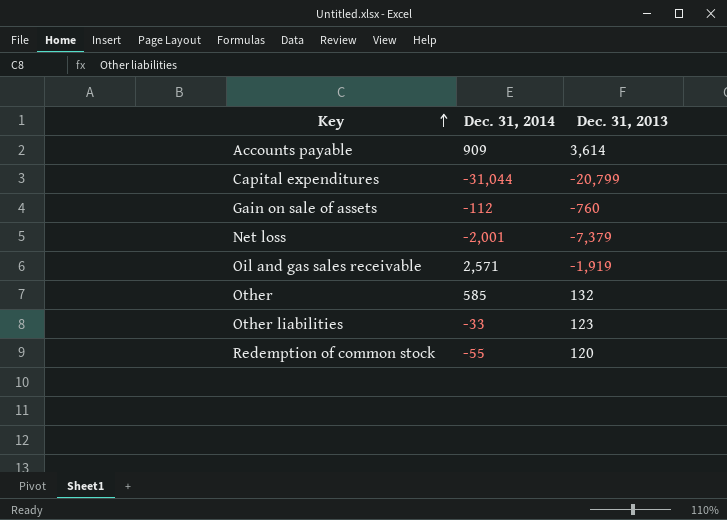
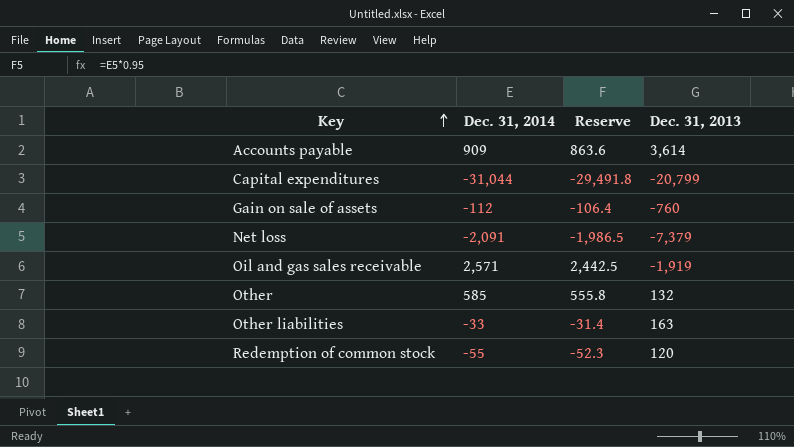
column Reserve | formula: none -> [Dec. 31, 2014] * 0.95
Net loss | Dec. 31, 2014: -2,001 -> -2,091
Other liabilities | Dec. 31, 2013: 123 -> 163

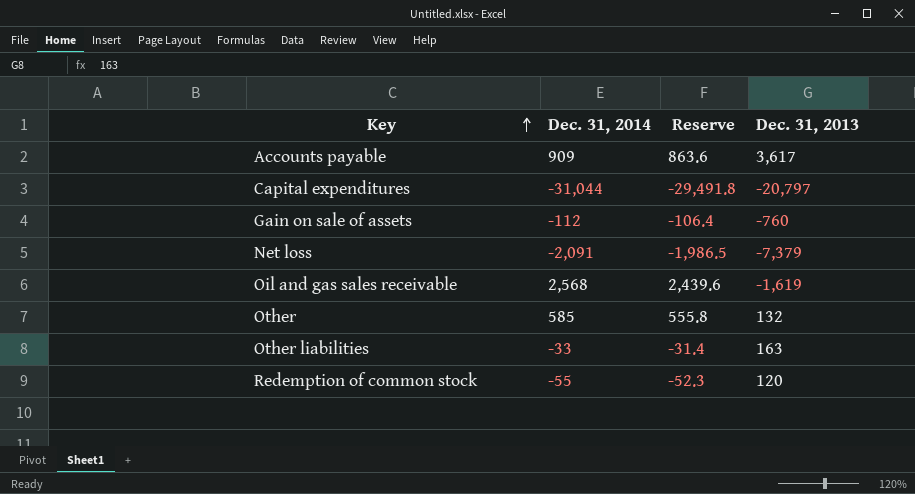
Accounts payable | Dec. 31, 2013: 3,614 -> 3,617
Capital expenditures | Dec. 31, 2013: -20,799 -> -20,797
Oil and gas sales receivable | Dec. 31, 2014: 2,571 -> 2,568
Oil and gas sales receivable | Reserve: 2,442.5 -> 2,439.6
Oil and gas sales receivable | Dec. 31, 2013: -1,919 -> -1,619

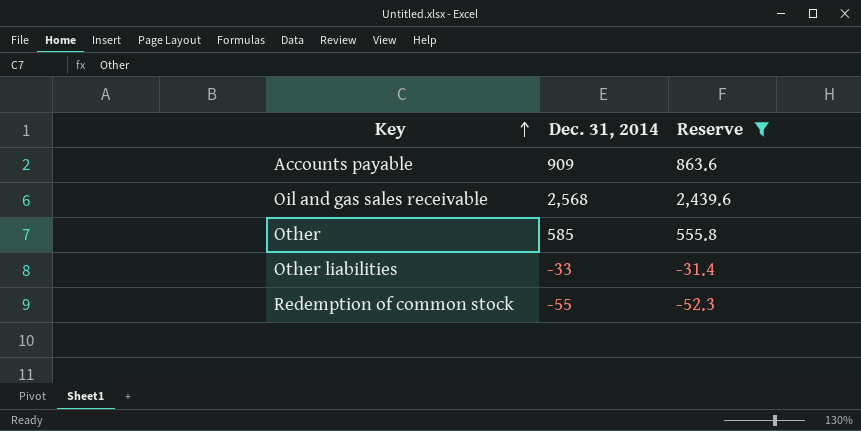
filter: none -> Reserve >= -52.3
column Dec. 31, 2013 | position: 4 -> none

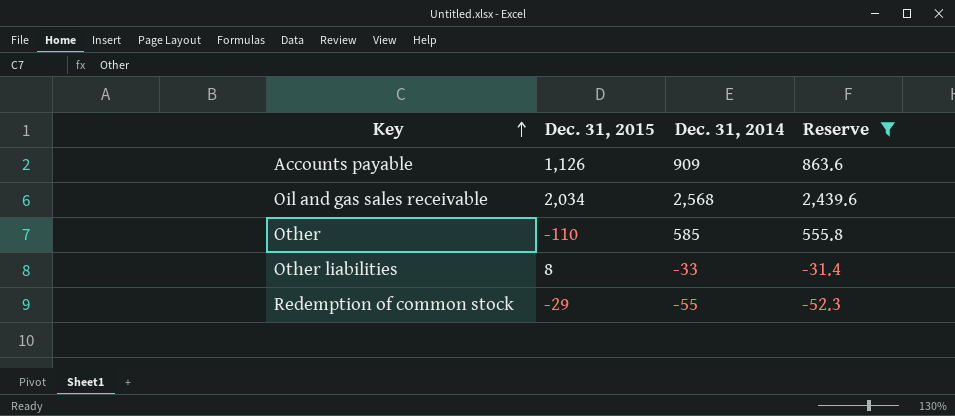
column Dec. 31, 2015 | position: none -> 2

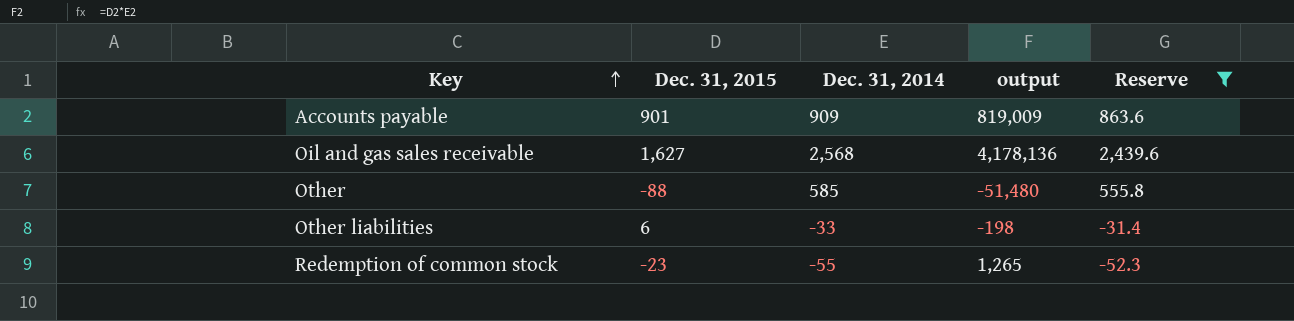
column output | formula: none -> [Dec. 31, 2015] * [Dec. 31, 2014]
Accounts payable | Dec. 31, 2015: 1,126 -> 901
Oil and gas sales receivable | Dec. 31, 2015: 2,034 -> 1,627
Other | Dec. 31, 2015: -110 -> -88
Other liabilities | Dec. 31, 2015: 8 -> 6
Redemption of common stock | Dec. 31, 2015: -29 -> -23

